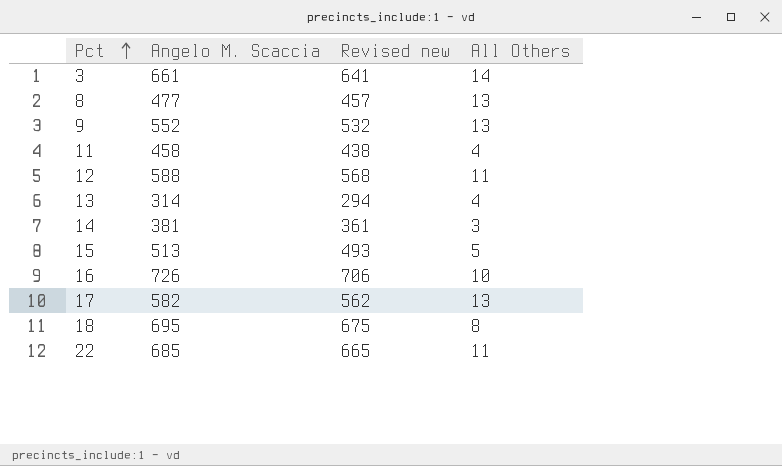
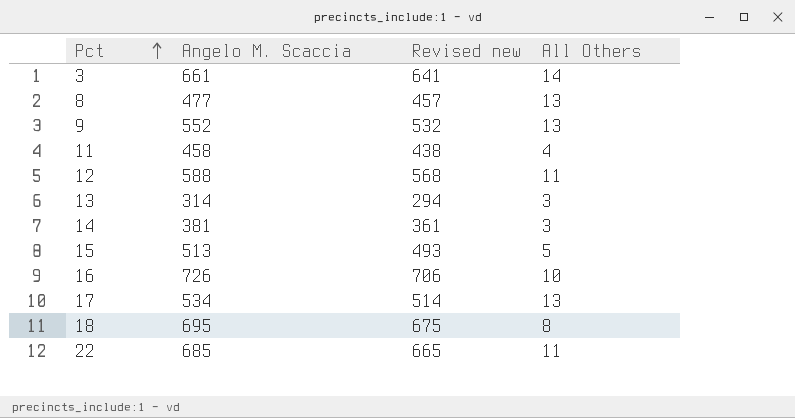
13 | All Others: 4 -> 3
17 | Angelo M. Scaccia: 582 -> 534
17 | Revised new: 562 -> 514

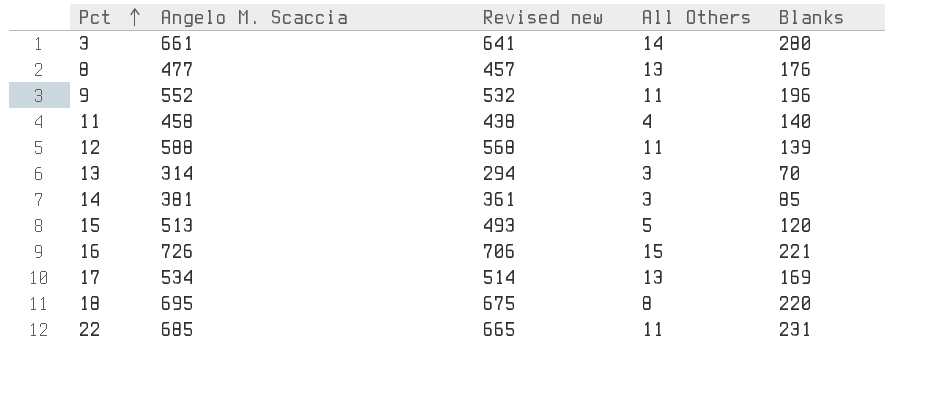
column Blanks | position: none -> 5
9 | All Others: 13 -> 11
16 | All Others: 10 -> 15

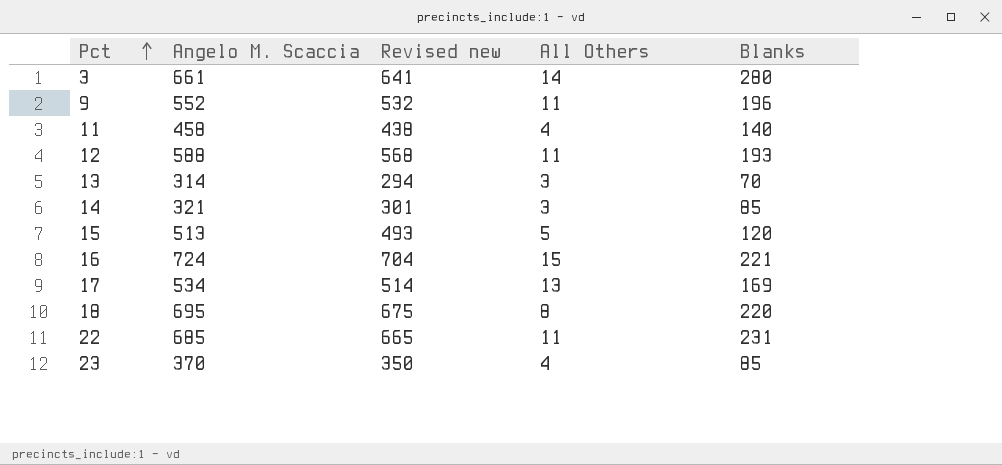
row 8: 477 | 457 | 13 | 176 -> none
12 | Blanks: 139 -> 193
14 | Angelo M. Scaccia: 381 -> 321
14 | Revised new: 361 -> 301
16 | Angelo M. Scaccia: 726 -> 724
16 | Revised new: 706 -> 704
row 23: none -> 370 | 350 | 4 | 85

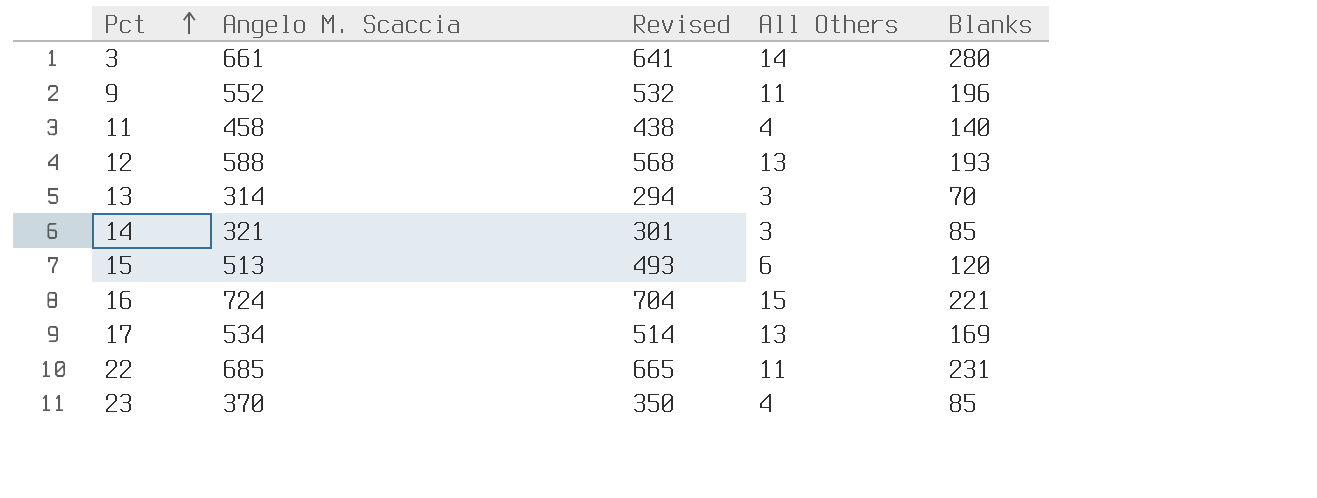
column name: Revised new -> Revised
row 18: 695 | 675 | 8 | 220 -> none
12 | All Others: 11 -> 13
15 | All Others: 5 -> 6

